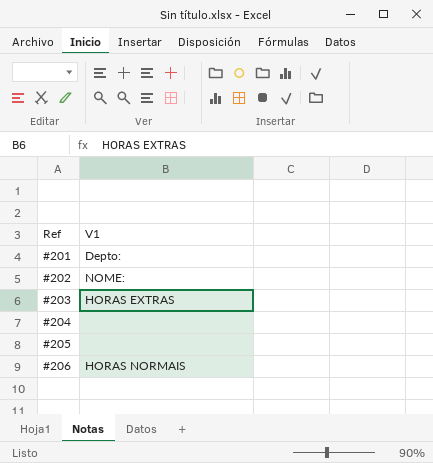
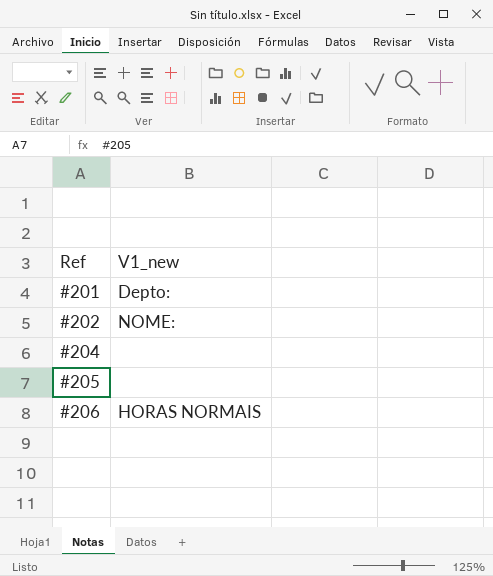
column name: V1 -> V1_new
row #203: HORAS EXTRAS -> none

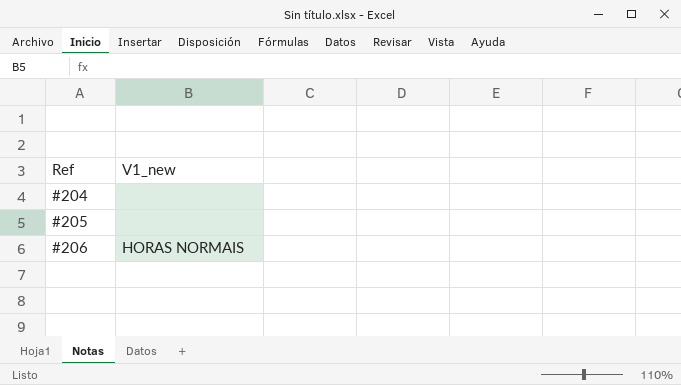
row #201: Depto: -> none
row #202: NOME: -> none

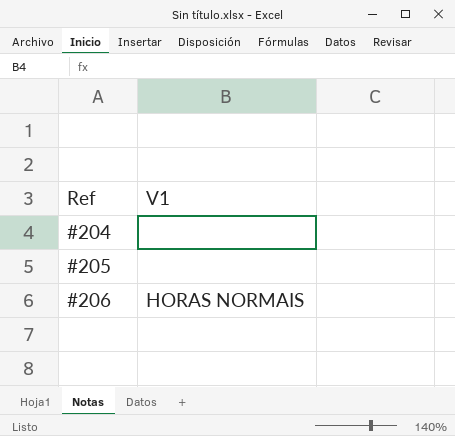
column name: V1_new -> V1

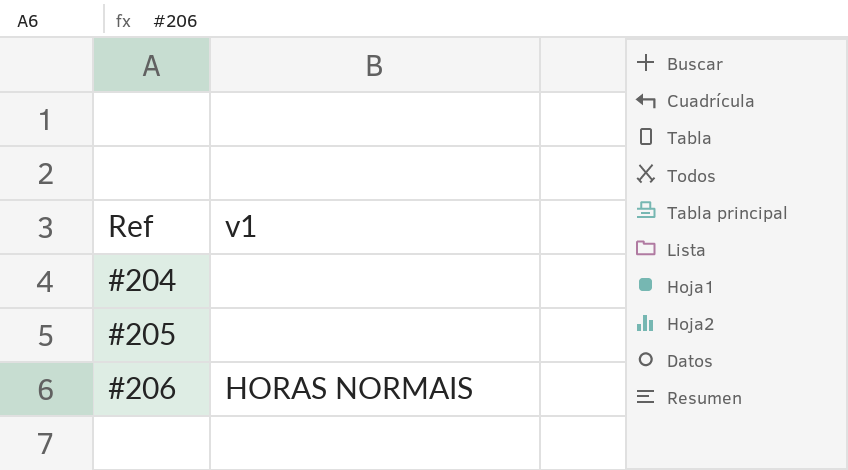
column name: V1 -> v1

